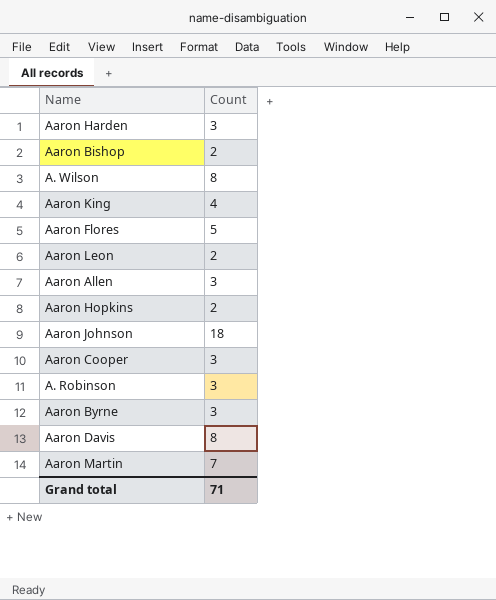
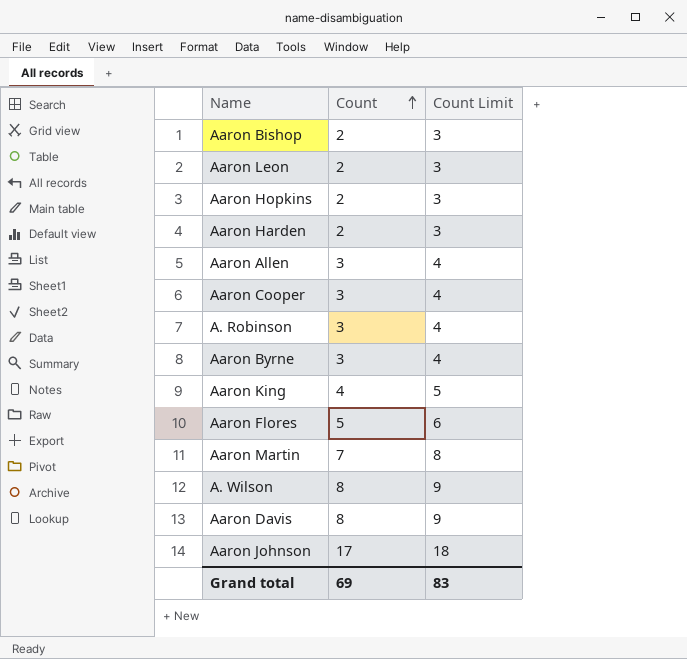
row order: none -> Count ascending
column Count Limit | formula: none -> [Count] + 1
Aaron Harden | Count: 3 -> 2
Aaron Johnson | Count: 18 -> 17
Grand total | Count: 71 -> 69

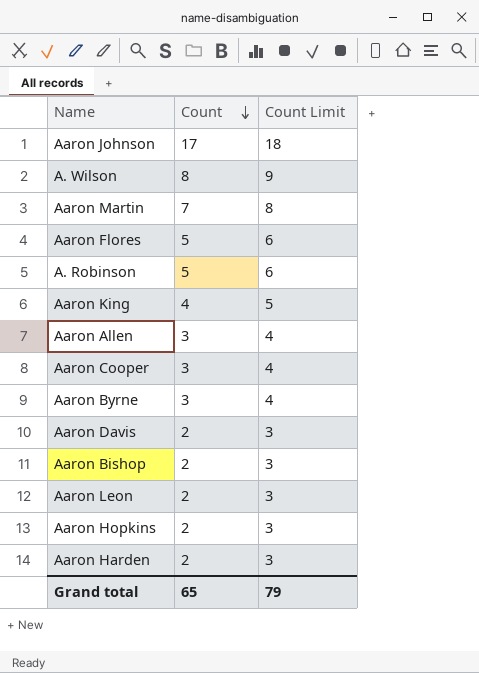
row order: Count ascending -> Count descending
A. Robinson | Count: 3 -> 5
A. Robinson | Count Limit: 4 -> 6
Aaron Davis | Count: 8 -> 2
Aaron Davis | Count Limit: 9 -> 3
Grand total | Count: 69 -> 65
Grand total | Count Limit: 83 -> 79

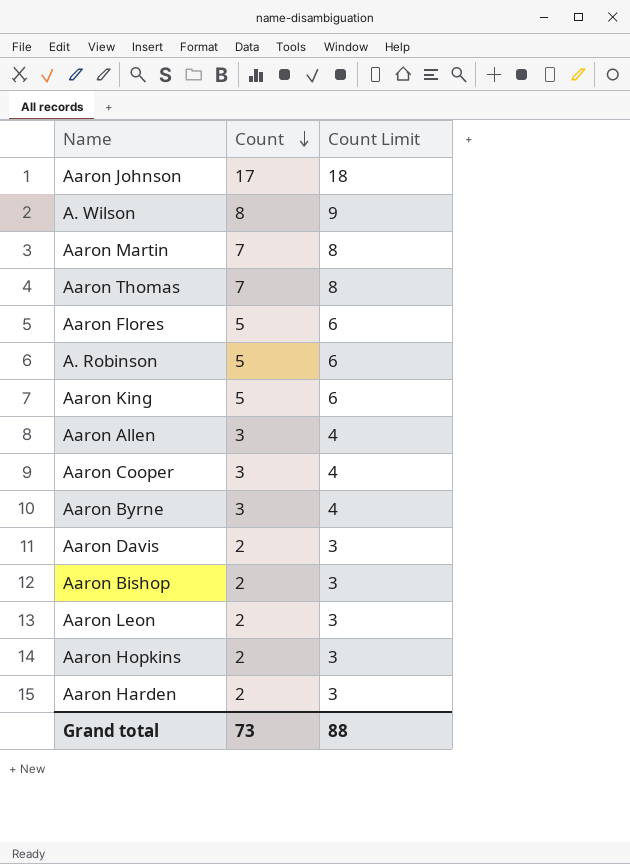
row Aaron Thomas: none -> 7 | 8
Aaron King | Count: 4 -> 5
Aaron King | Count Limit: 5 -> 6
Grand total | Count: 65 -> 73
Grand total | Count Limit: 79 -> 88

